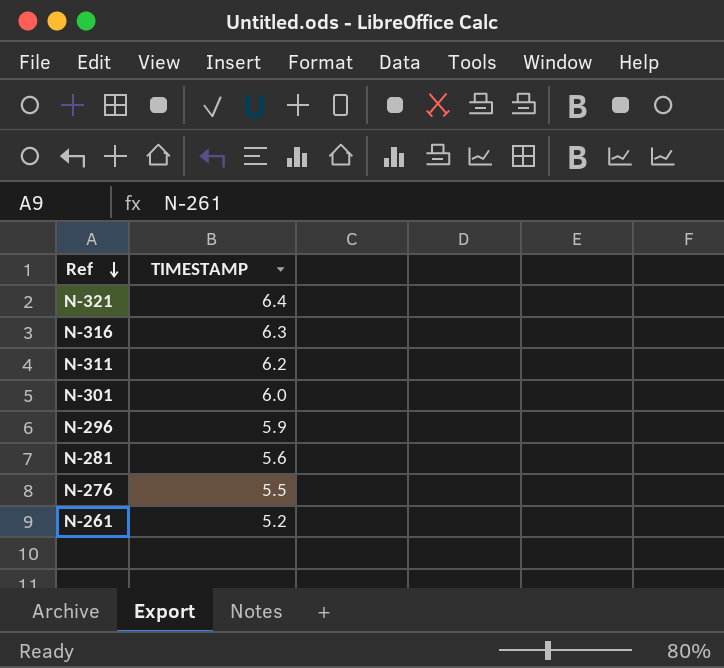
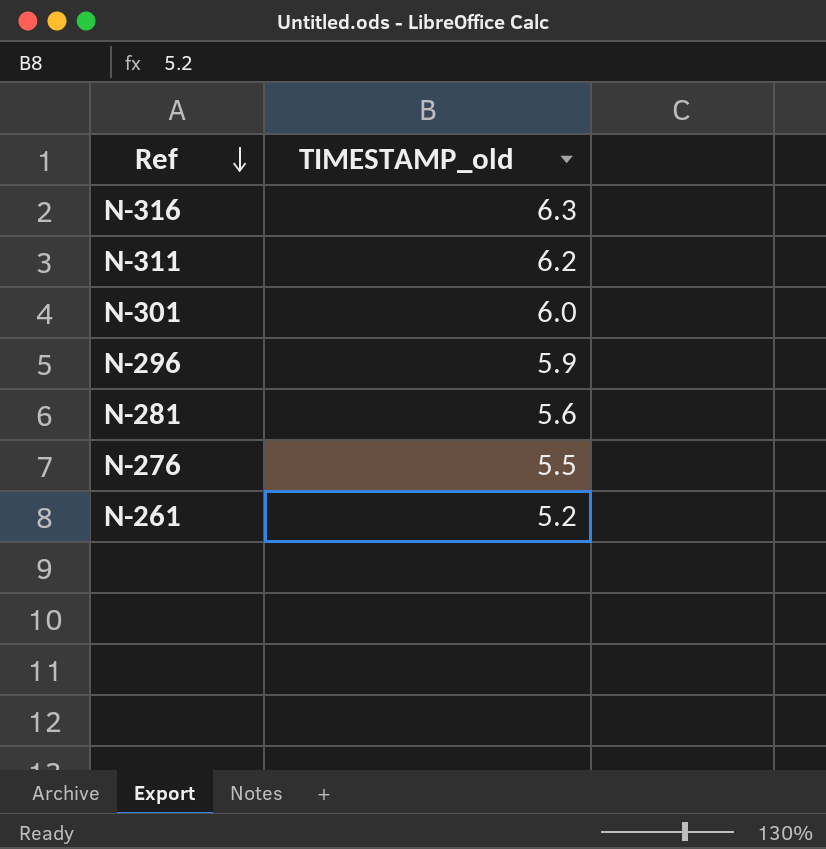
column name: TIMESTAMP -> TIMESTAMP_old
row N-321: 6.4 -> none

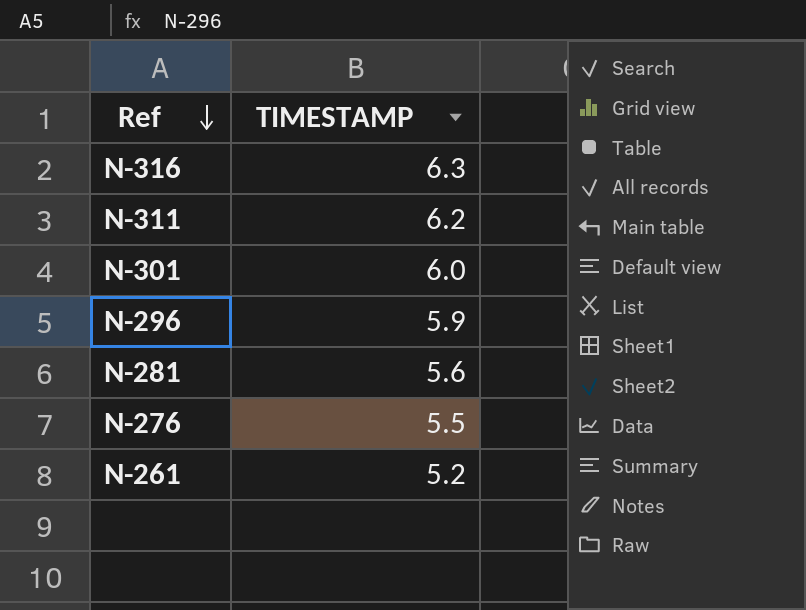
column name: TIMESTAMP_old -> TIMESTAMP

